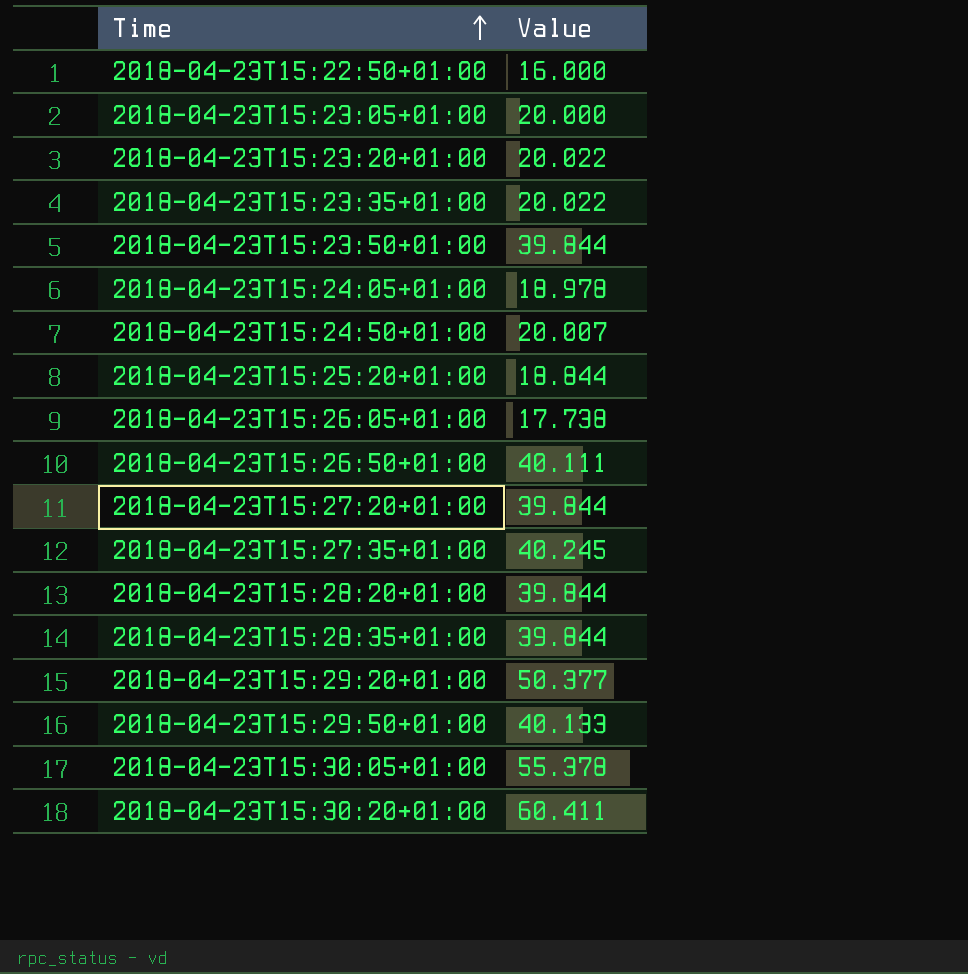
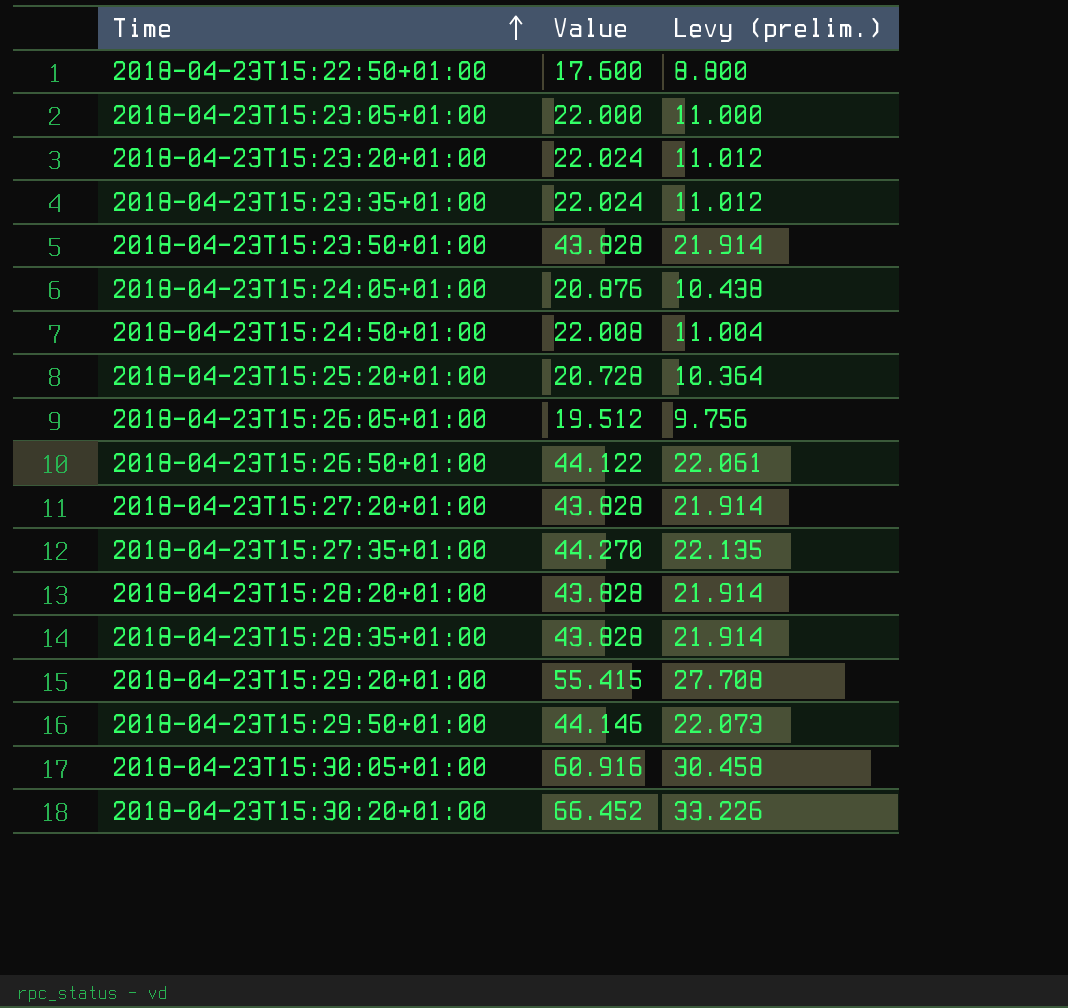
column Levy (prelim.) | formula: none -> [Value] * 0.5
2018-04-23T15:22:50+01:00 | Value: 16.000 -> 17.600
2018-04-23T15:23:05+01:00 | Value: 20.000 -> 22.000
2018-04-23T15:23:20+01:00 | Value: 20.022 -> 22.024
2018-04-23T15:23:35+01:00 | Value: 20.022 -> 22.024
2018-04-23T15:23:50+01:00 | Value: 39.844 -> 43.828
2018-04-23T15:24:05+01:00 | Value: 18.978 -> 20.876
2018-04-23T15:24:50+01:00 | Value: 20.007 -> 22.008
2018-04-23T15:25:20+01:00 | Value: 18.844 -> 20.728
2018-04-23T15:26:05+01:00 | Value: 17.738 -> 19.512
2018-04-23T15:26:50+01:00 | Value: 40.111 -> 44.122
2018-04-23T15:27:20+01:00 | Value: 39.844 -> 43.828
2018-04-23T15:27:35+01:00 | Value: 40.245 -> 44.270
2018-04-23T15:28:20+01:00 | Value: 39.844 -> 43.828
2018-04-23T15:28:35+01:00 | Value: 39.844 -> 43.828
2018-04-23T15:29:20+01:00 | Value: 50.377 -> 55.415
2018-04-23T15:29:50+01:00 | Value: 40.133 -> 44.146
2018-04-23T15:30:05+01:00 | Value: 55.378 -> 60.916
2018-04-23T15:30:20+01:00 | Value: 60.411 -> 66.452

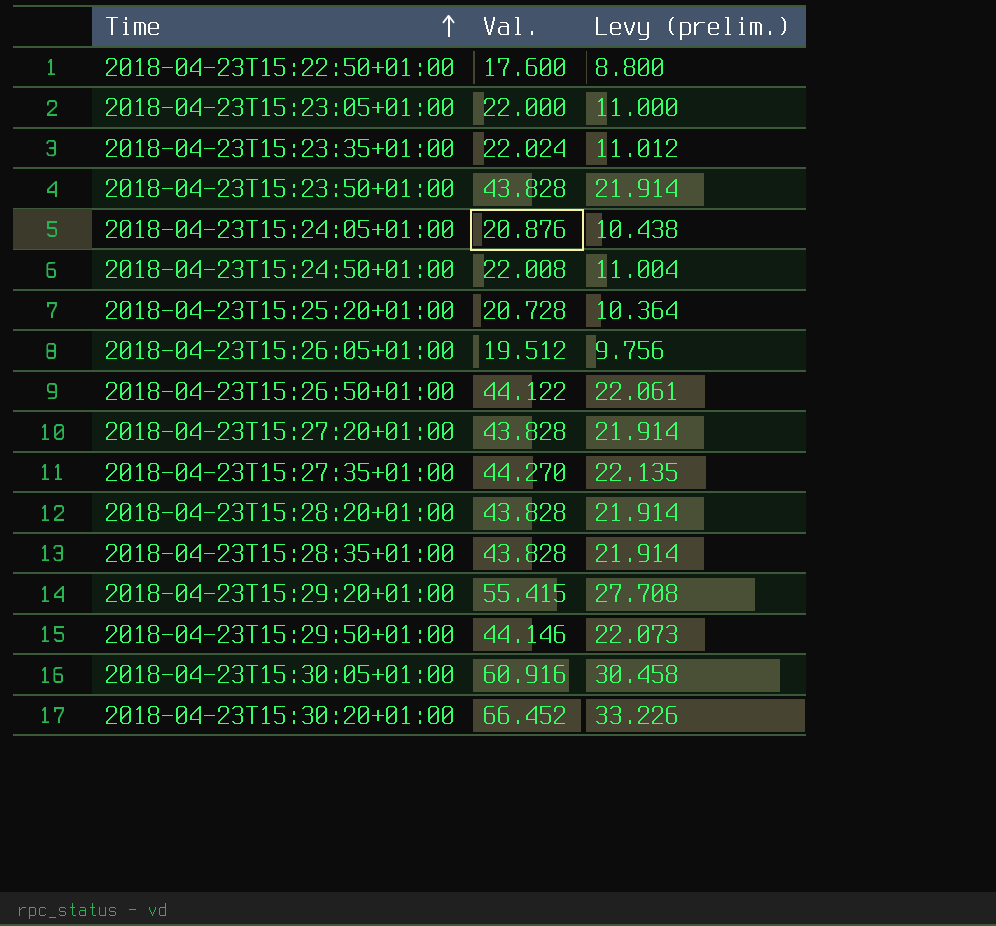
column name: Value -> Val.
row 2018-04-23T15:23:20+01:00: 22.024 | 11.012 -> none

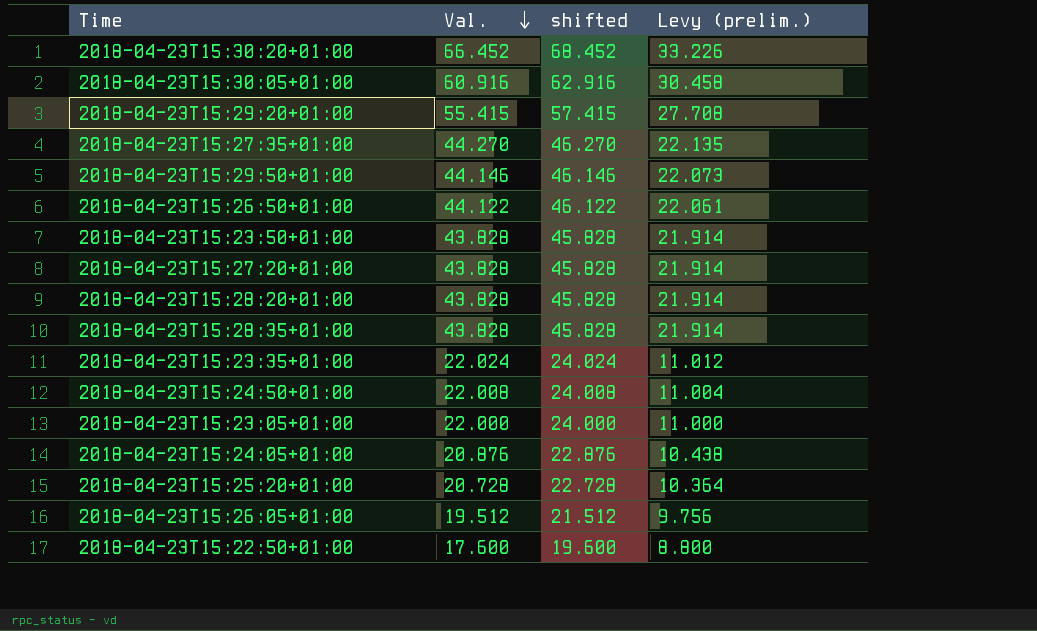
row order: Time ascending -> Val. descending
column shifted | formula: none -> [Val.] + 2

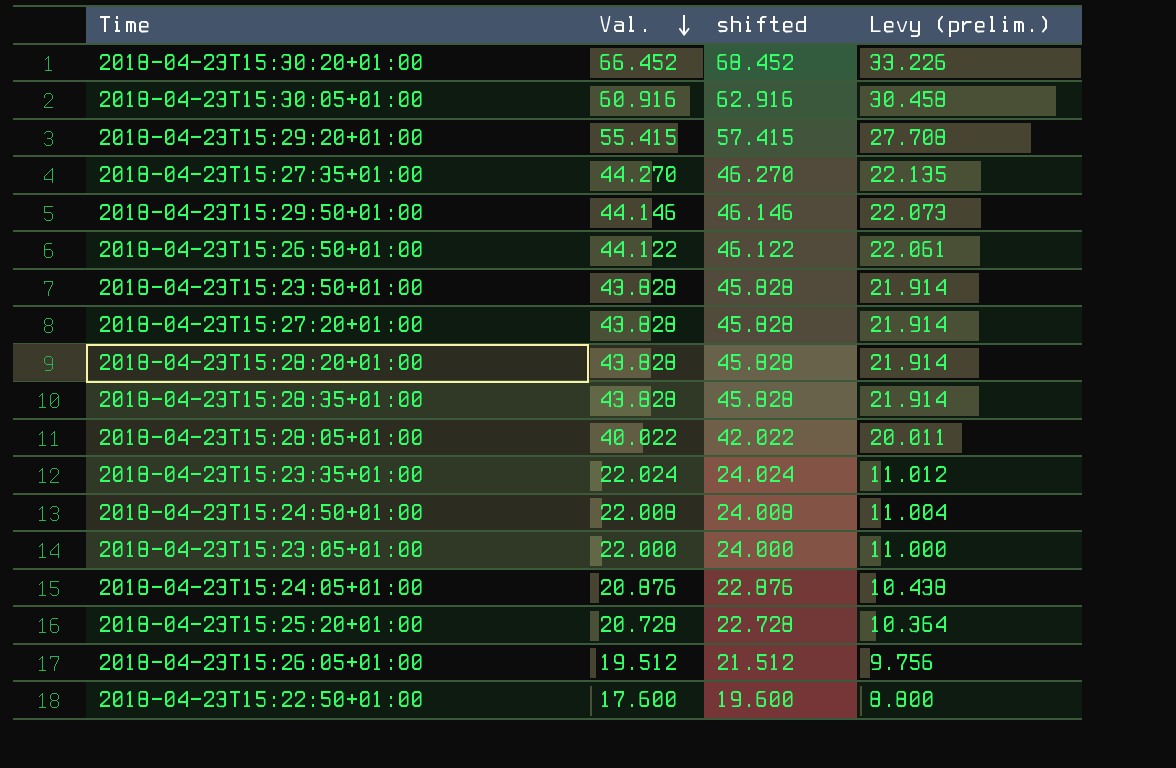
row 2018-04-23T15:28:05+01:00: none -> 40.022 | 42.022 | 20.011

